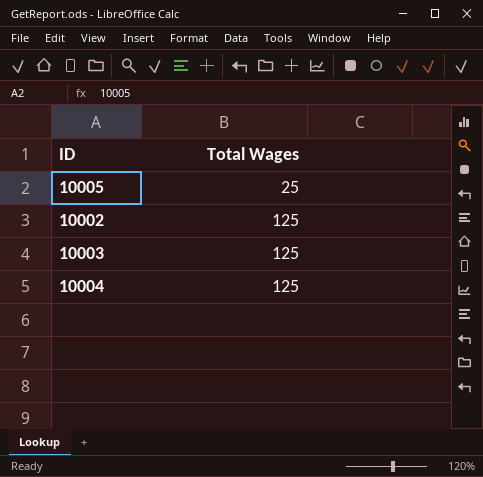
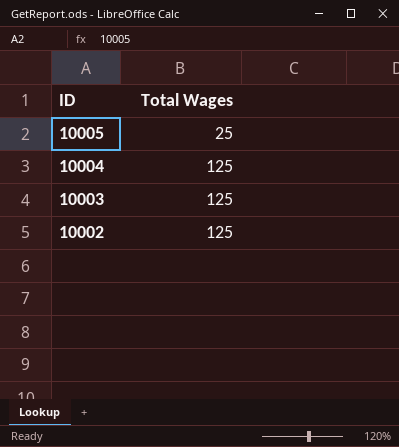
row order: Total Wages ascending -> ID descending

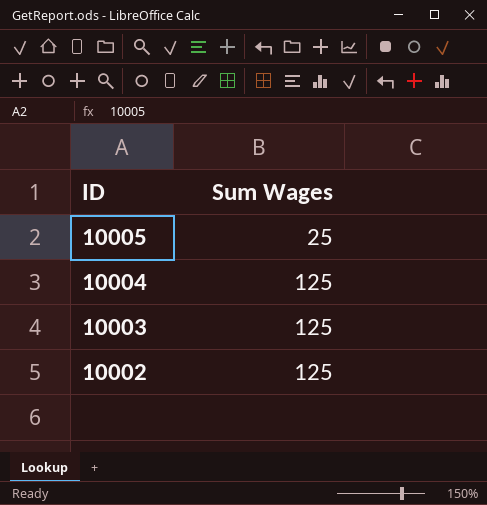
column name: Total Wages -> Sum Wages

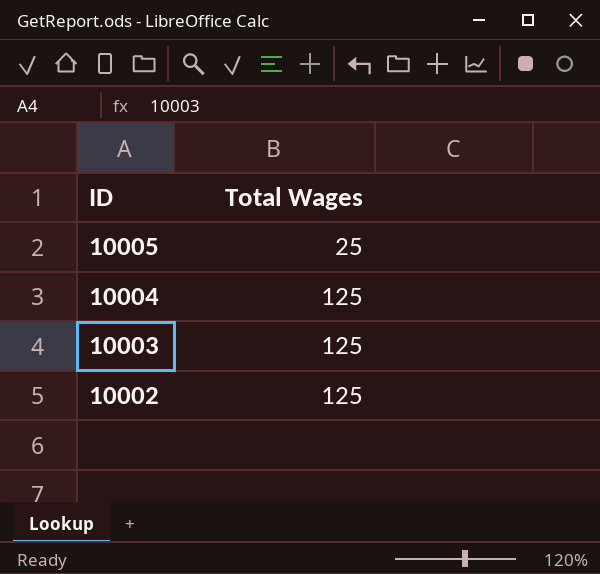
column name: Sum Wages -> Total Wages

